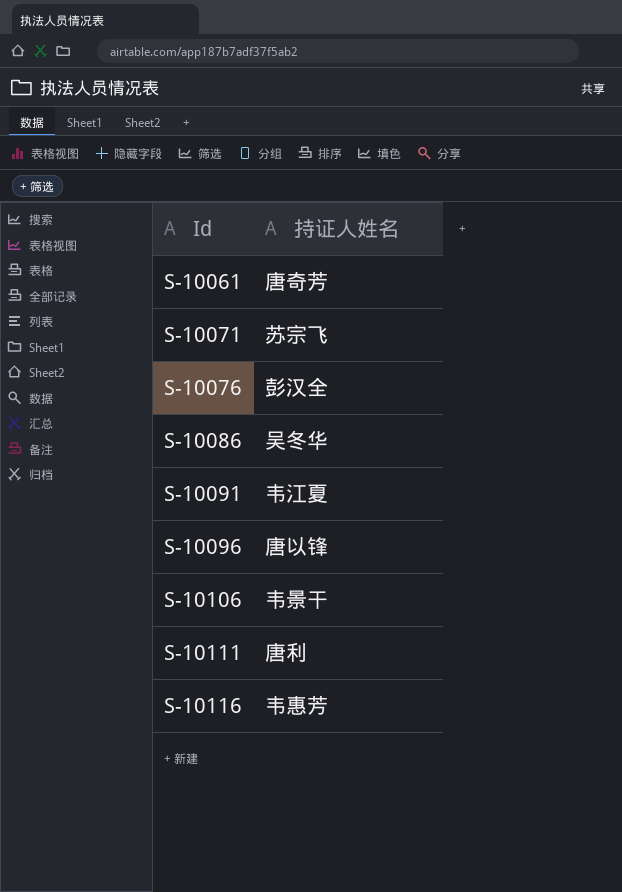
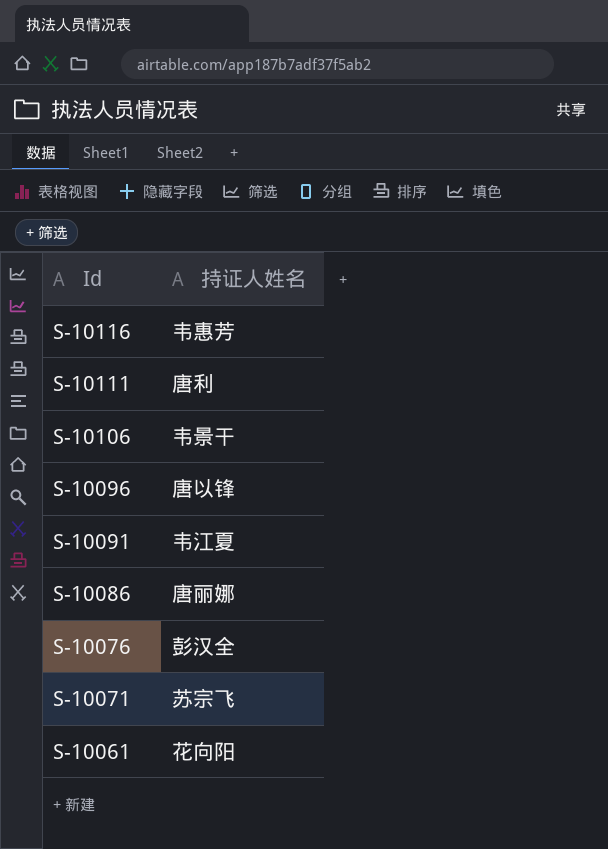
row order: Id ascending -> Id descending
S-10086 | 持证人姓名: 吴冬华 -> 唐丽娜
S-10061 | 持证人姓名: 唐奇芳 -> 花向阳

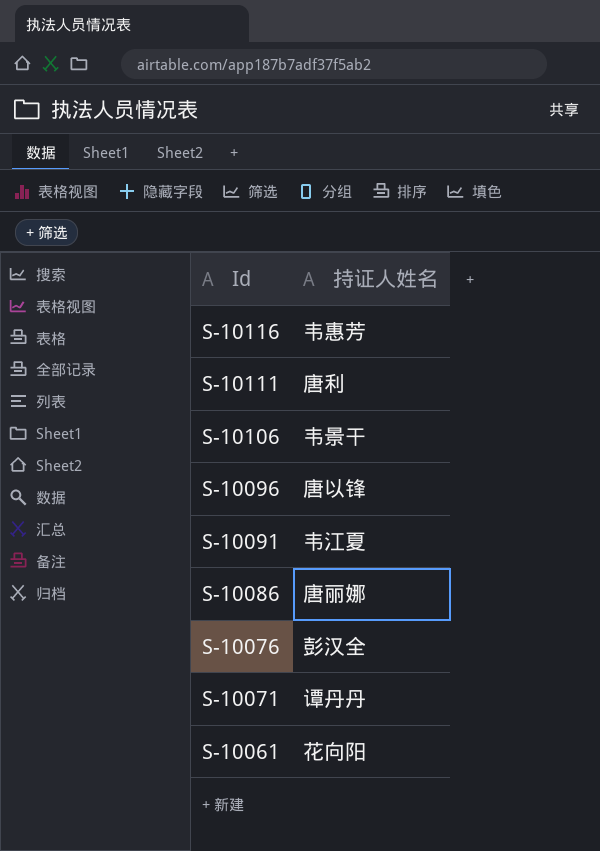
S-10071 | 持证人姓名: 苏宗飞 -> 谭丹丹

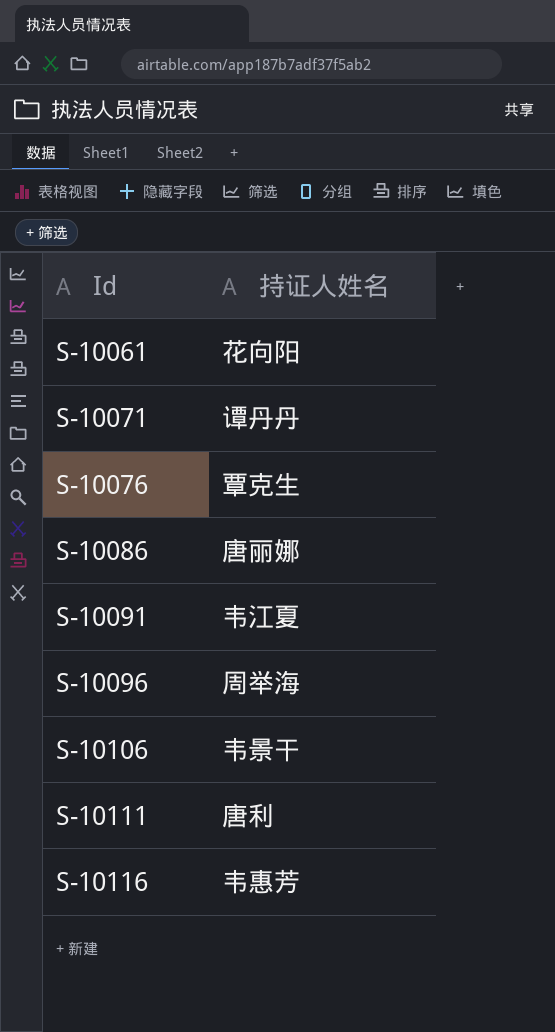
row order: Id descending -> Id ascending
S-10076 | 持证人姓名: 彭汉全 -> 覃克生
S-10096 | 持证人姓名: 唐以锋 -> 周举海

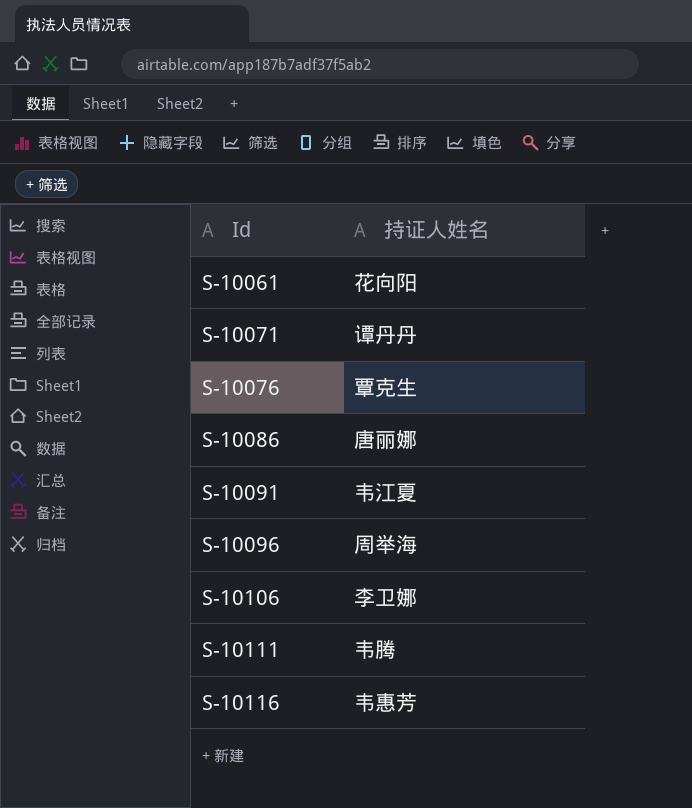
S-10106 | 持证人姓名: 韦景干 -> 李卫娜
S-10111 | 持证人姓名: 唐利 -> 韦腾

